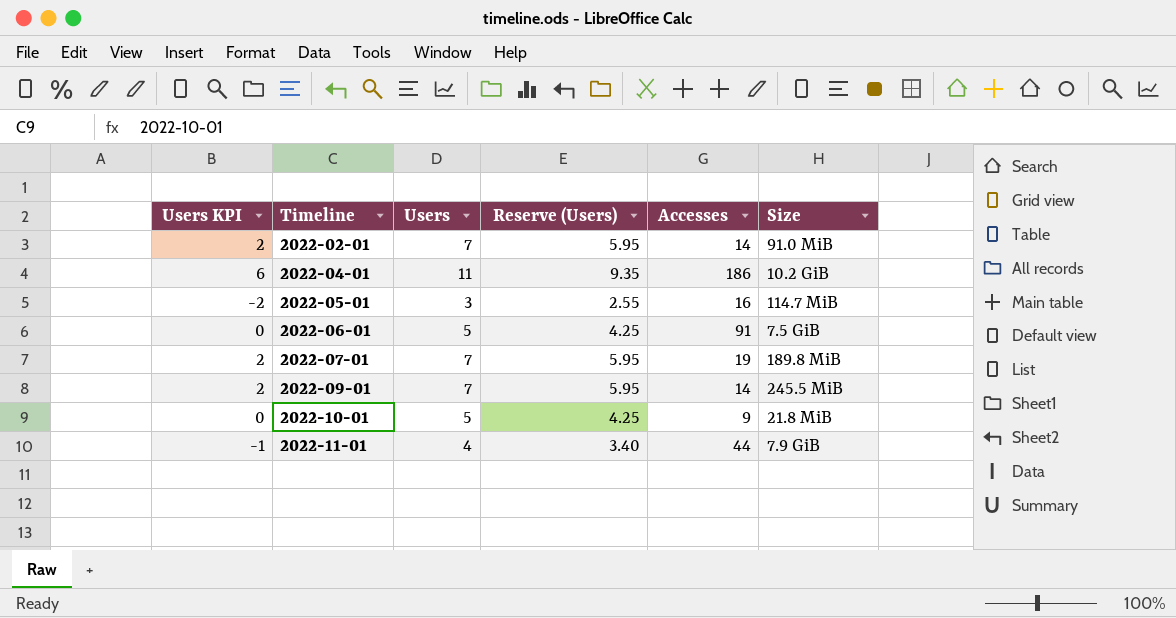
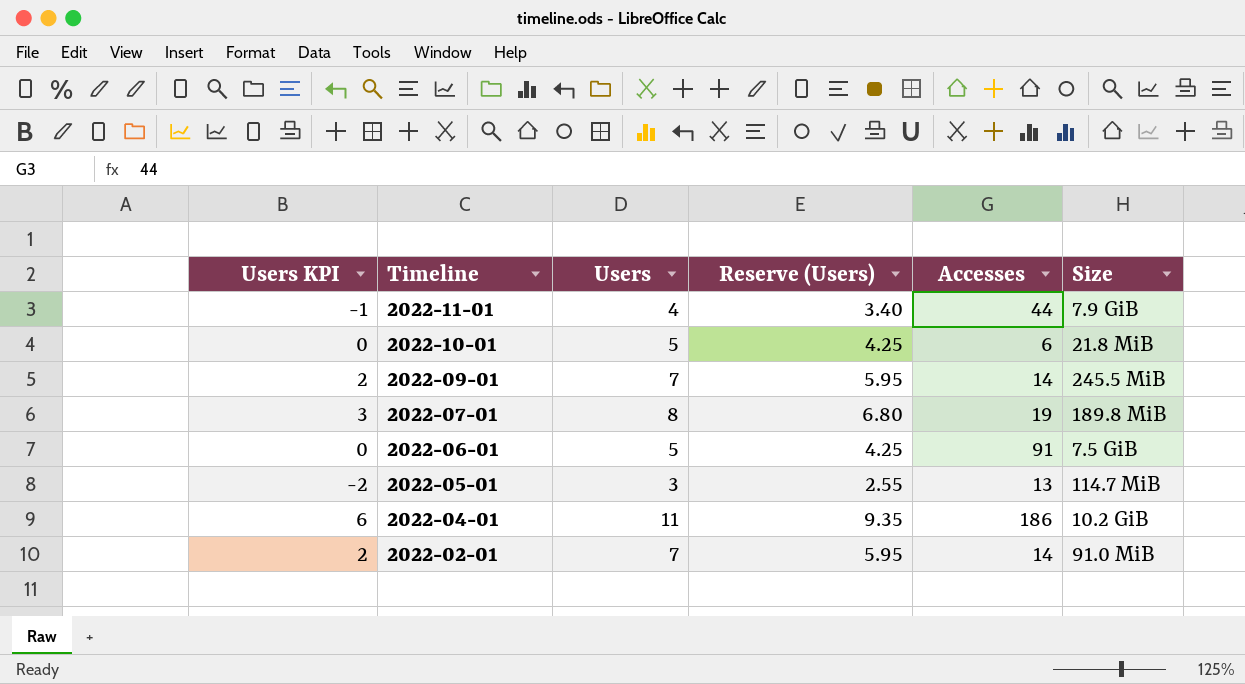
row order: Timeline ascending -> Timeline descending
2022-10-01 | Accesses: 9 -> 6
2022-07-01 | Users KPI: 2 -> 3
2022-07-01 | Users: 7 -> 8
2022-07-01 | Reserve (Users): 5.95 -> 6.80
2022-05-01 | Accesses: 16 -> 13

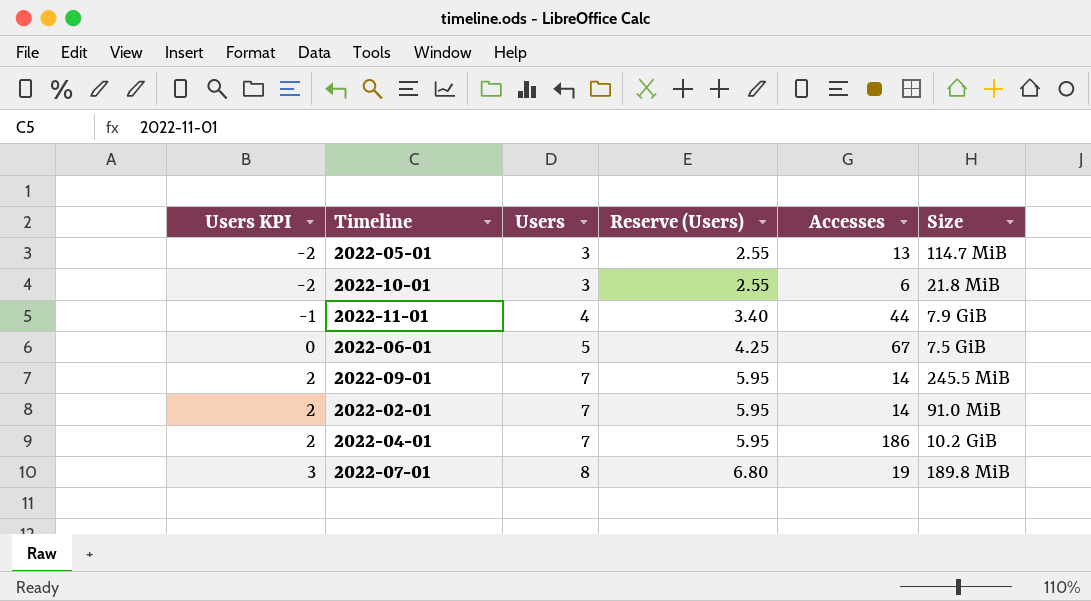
row order: Timeline descending -> Users KPI ascending
2022-10-01 | Users KPI: 0 -> -2
2022-10-01 | Users: 5 -> 3
2022-10-01 | Reserve (Users): 4.25 -> 2.55
2022-06-01 | Accesses: 91 -> 67
2022-04-01 | Users KPI: 6 -> 2
2022-04-01 | Users: 11 -> 7
2022-04-01 | Reserve (Users): 9.35 -> 5.95

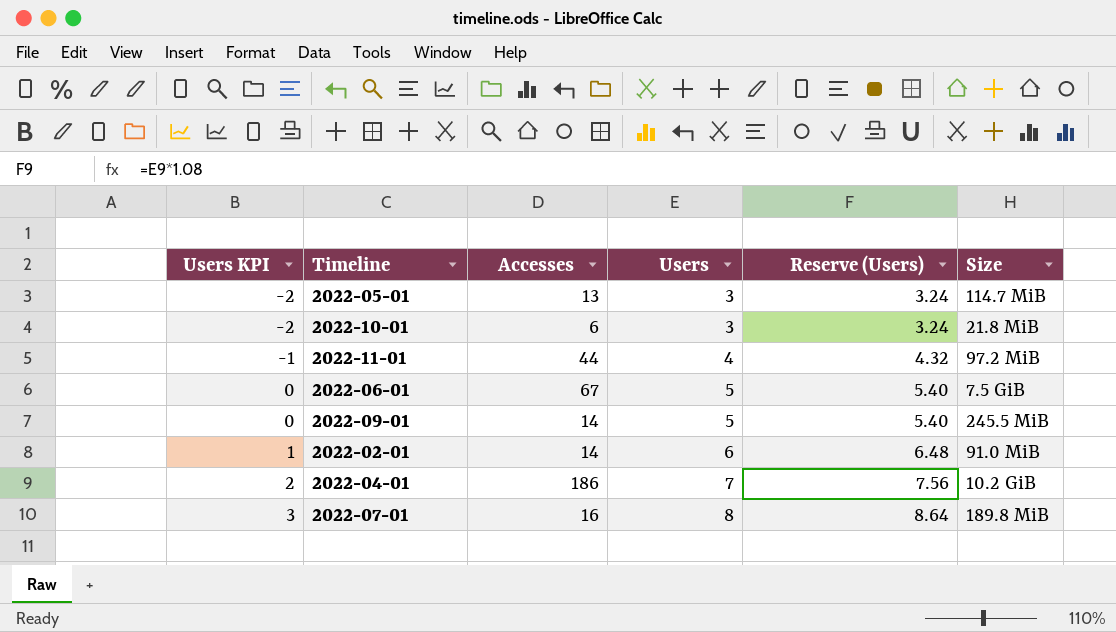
column Accesses | position: 5 -> 3
column Reserve (Users) | formula: [Users] * 0.85 -> [Users] * 1.08
2022-11-01 | Size: 7.9 GiB -> 97.2 MiB
2022-09-01 | Users KPI: 2 -> 0
2022-09-01 | Users: 7 -> 5
2022-02-01 | Users KPI: 2 -> 1
2022-02-01 | Users: 7 -> 6
2022-07-01 | Accesses: 19 -> 16

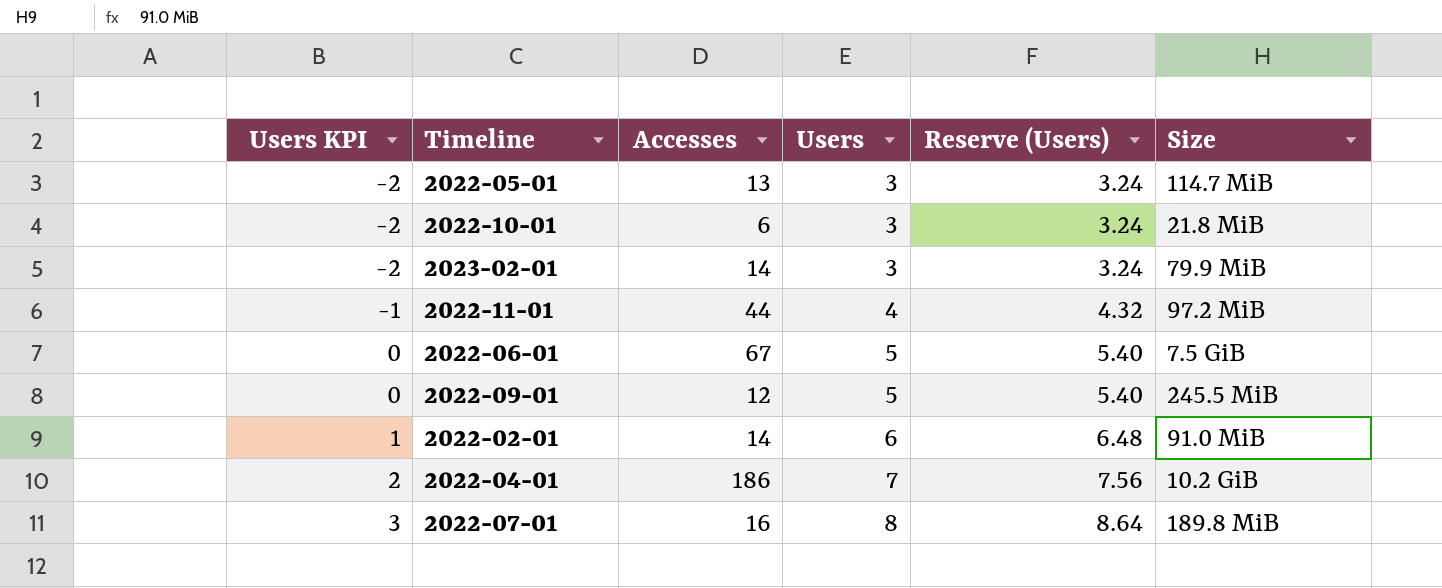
row 2023-02-01: none -> -2 | 14 | 3 | 3.24 | 79.9 MiB
2022-09-01 | Accesses: 14 -> 12

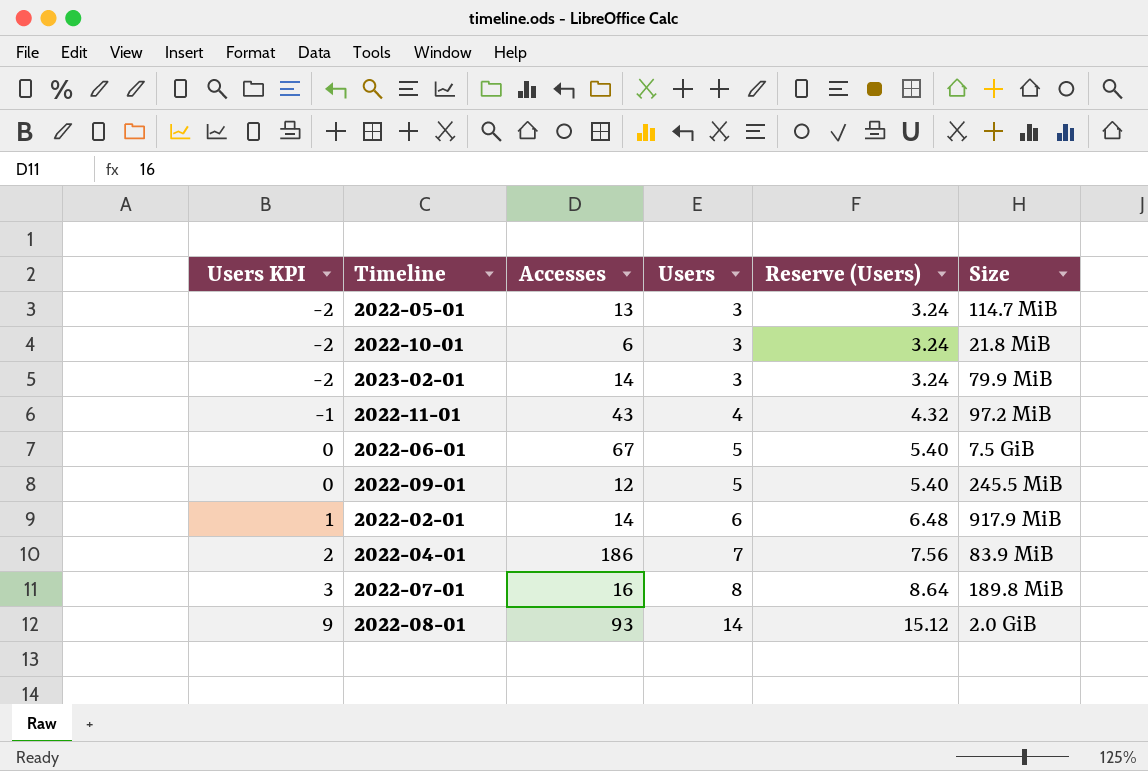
2022-11-01 | Accesses: 44 -> 43
2022-02-01 | Size: 91.0 MiB -> 917.9 MiB
2022-04-01 | Size: 10.2 GiB -> 83.9 MiB
row 2022-08-01: none -> 9 | 93 | 14 | 15.12 | 2.0 GiB

